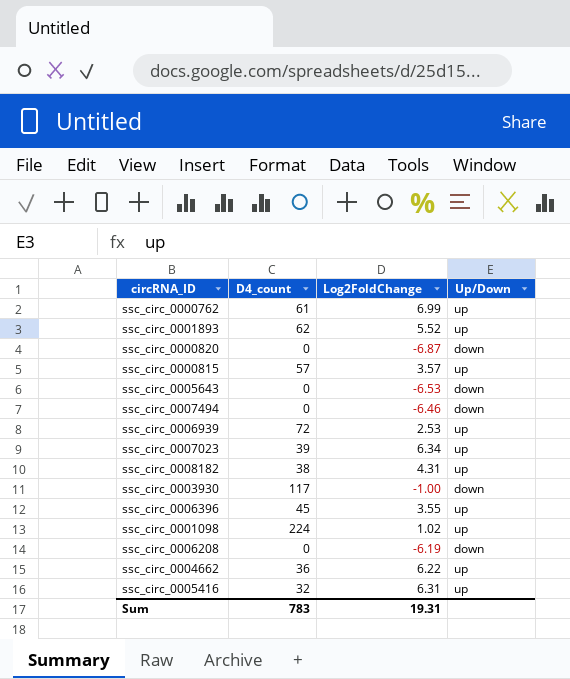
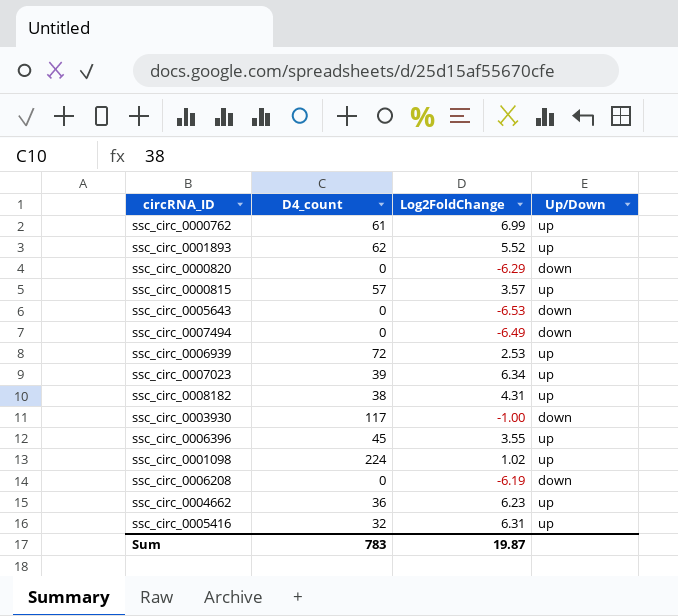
ssc_circ_0000820 | Log2FoldChange: -6.87 -> -6.29
ssc_circ_0007494 | Log2FoldChange: -6.46 -> -6.49
ssc_circ_0004662 | Log2FoldChange: 6.22 -> 6.23
Sum | Log2FoldChange: 19.31 -> 19.87

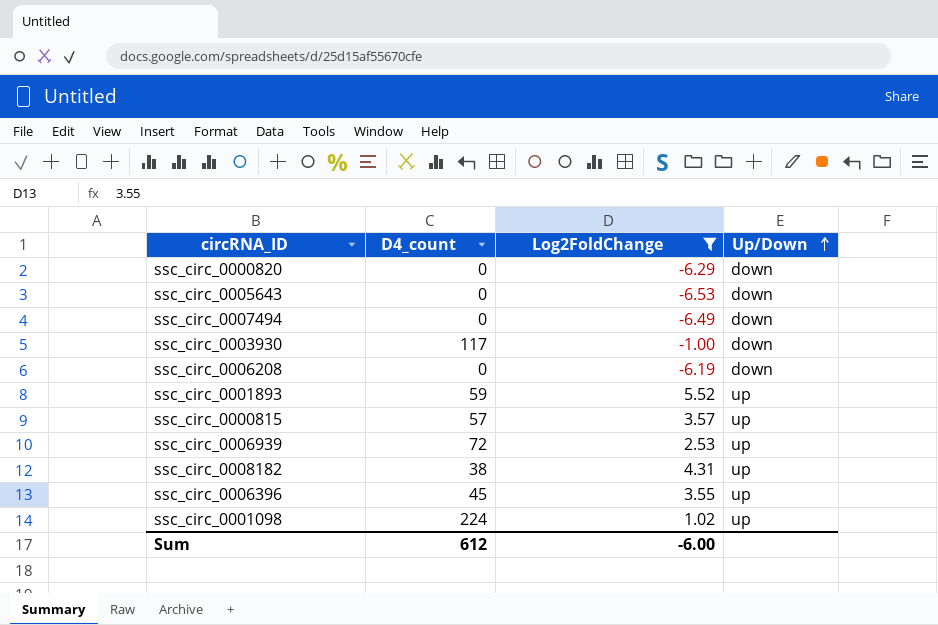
filter: none -> Log2FoldChange <= 5.52
row order: none -> Up/Down ascending
ssc_circ_0001893 | D4_count: 62 -> 59
Sum | D4_count: 783 -> 612
Sum | Log2FoldChange: 19.87 -> -6.00

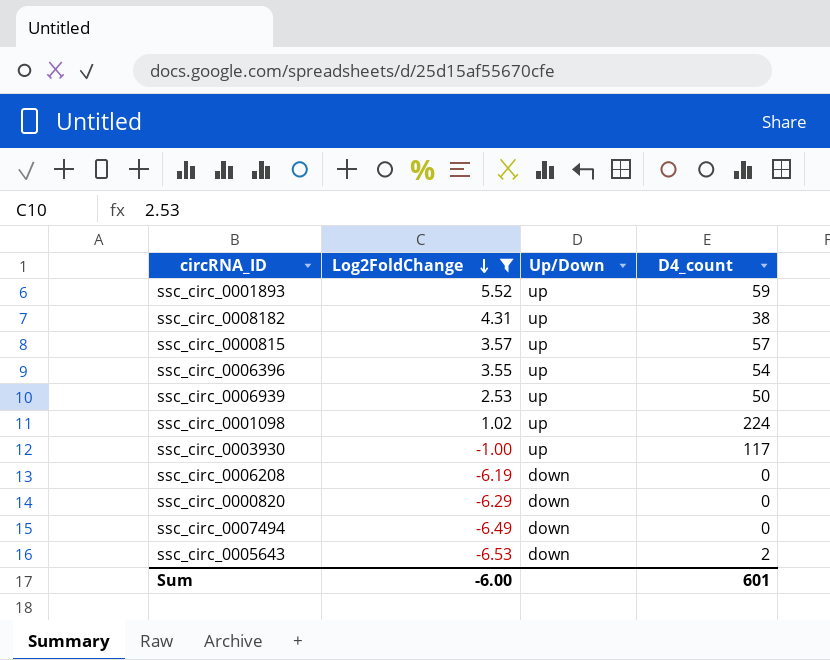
row order: Up/Down ascending -> Log2FoldChange descending
column D4_count | position: 2 -> 4
ssc_circ_0006396 | D4_count: 45 -> 54
ssc_circ_0006939 | D4_count: 72 -> 50
ssc_circ_0003930 | Up/Down: down -> up
ssc_circ_0005643 | D4_count: 0 -> 2
Sum | D4_count: 612 -> 601

